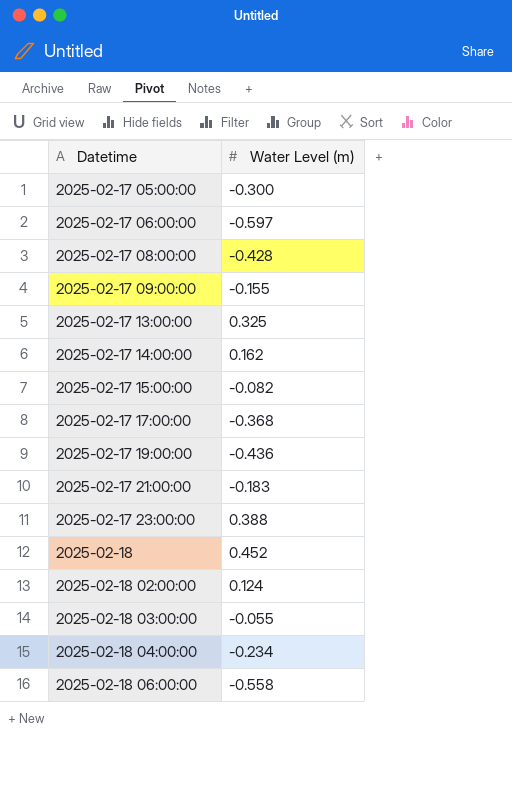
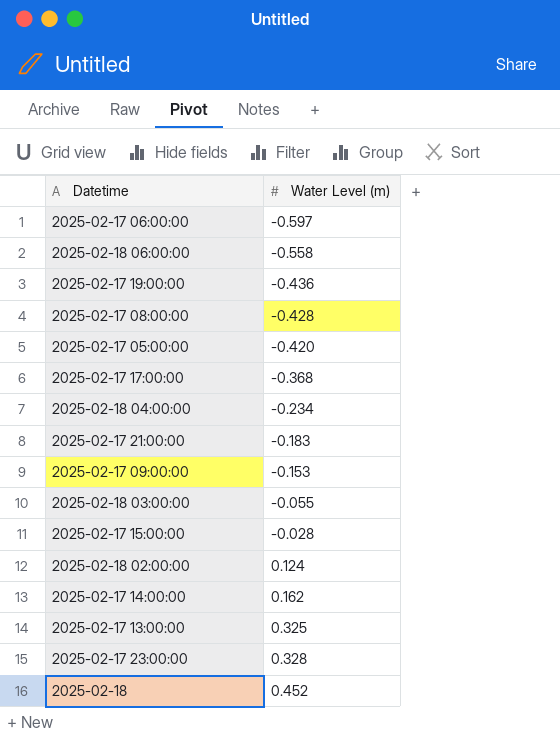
row order: Datetime ascending -> Water Level (m) ascending
2025-02-17 05:00:00 | Water Level (m): -0.300 -> -0.420
2025-02-17 09:00:00 | Water Level (m): -0.155 -> -0.153
2025-02-17 15:00:00 | Water Level (m): -0.082 -> -0.028
2025-02-17 23:00:00 | Water Level (m): 0.388 -> 0.328

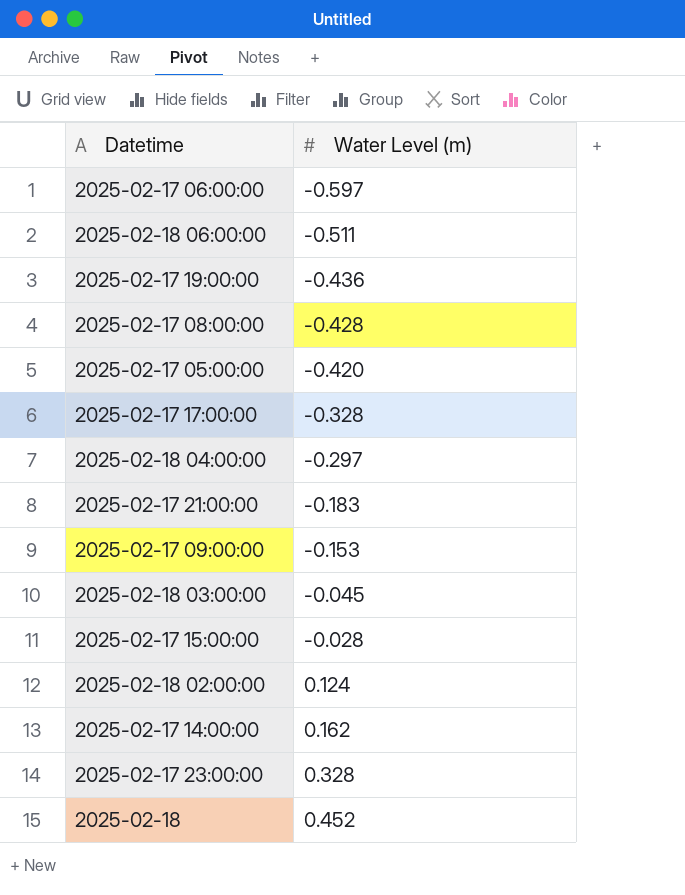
row 2025-02-17 13:00:00: 0.325 -> none
2025-02-18 06:00:00 | Water Level (m): -0.558 -> -0.511
2025-02-17 17:00:00 | Water Level (m): -0.368 -> -0.328
2025-02-18 04:00:00 | Water Level (m): -0.234 -> -0.297
2025-02-18 03:00:00 | Water Level (m): -0.055 -> -0.045

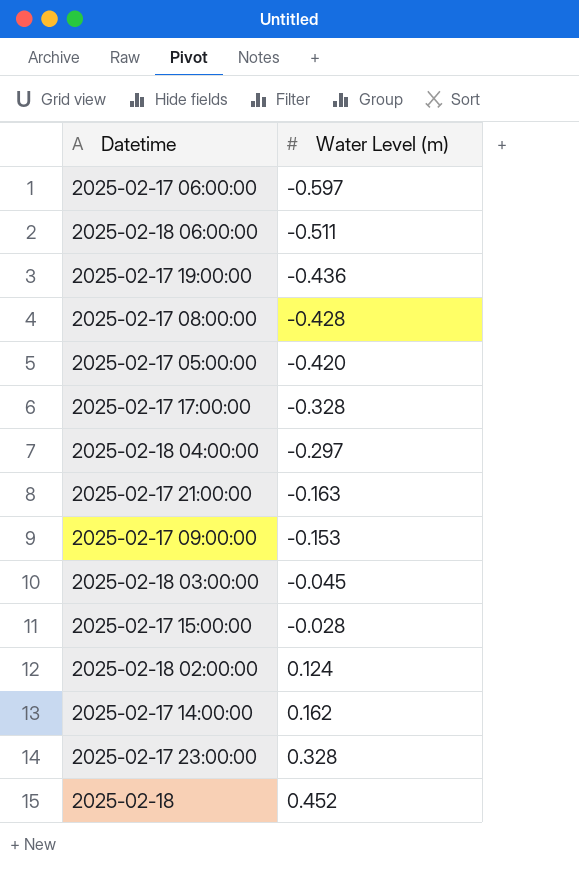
2025-02-17 21:00:00 | Water Level (m): -0.183 -> -0.163

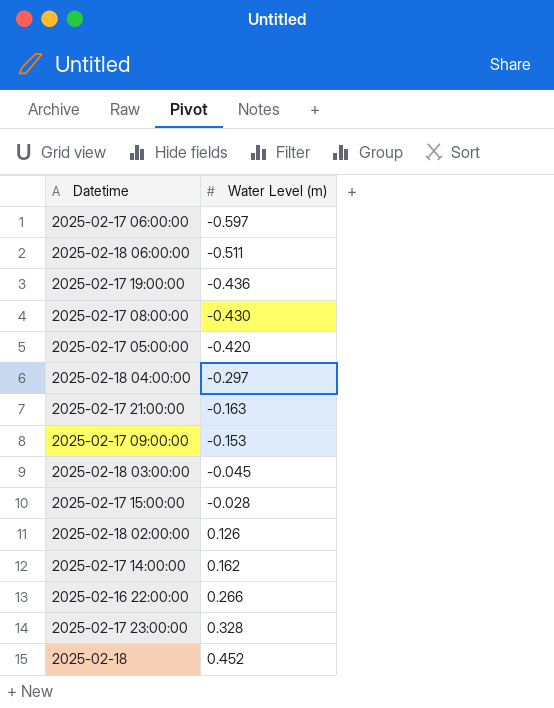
row 2025-02-17 17:00:00: -0.328 -> none
2025-02-17 08:00:00 | Water Level (m): -0.428 -> -0.430
2025-02-18 02:00:00 | Water Level (m): 0.124 -> 0.126
row 2025-02-16 22:00:00: none -> 0.266

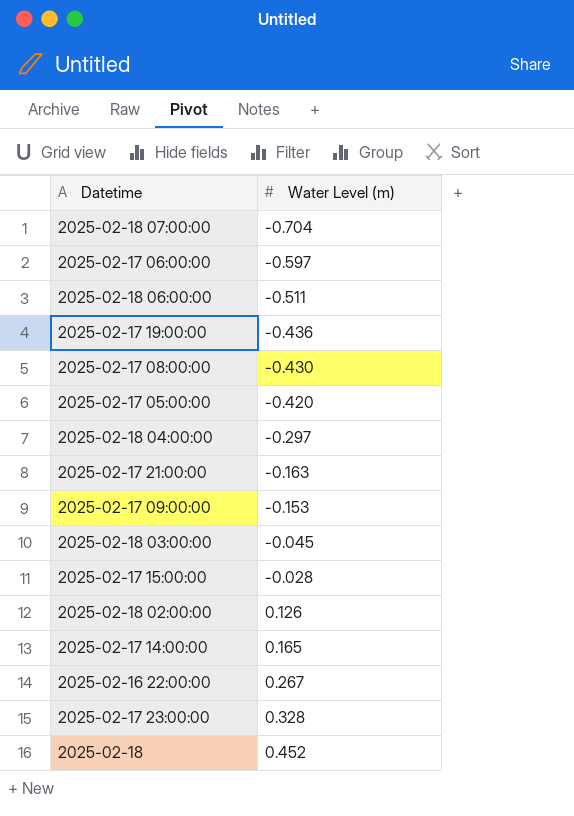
row 2025-02-18 07:00:00: none -> -0.704
2025-02-17 14:00:00 | Water Level (m): 0.162 -> 0.165
2025-02-16 22:00:00 | Water Level (m): 0.266 -> 0.267

